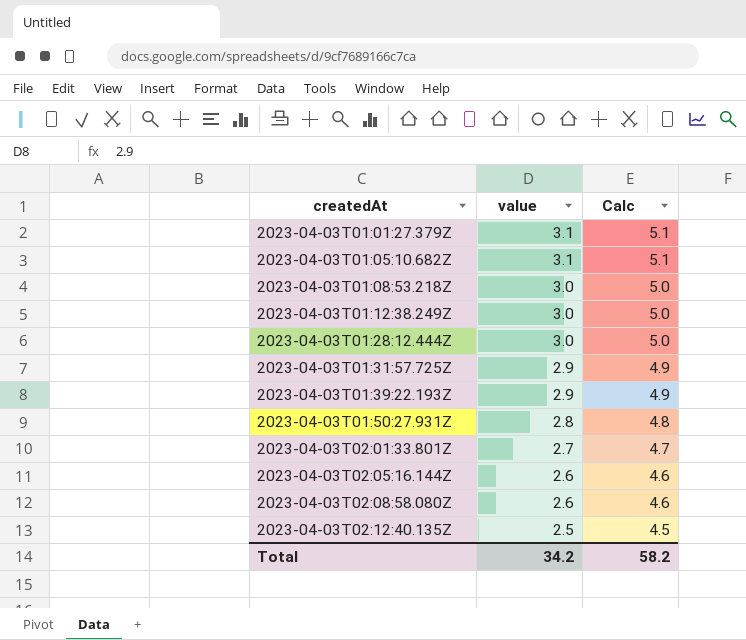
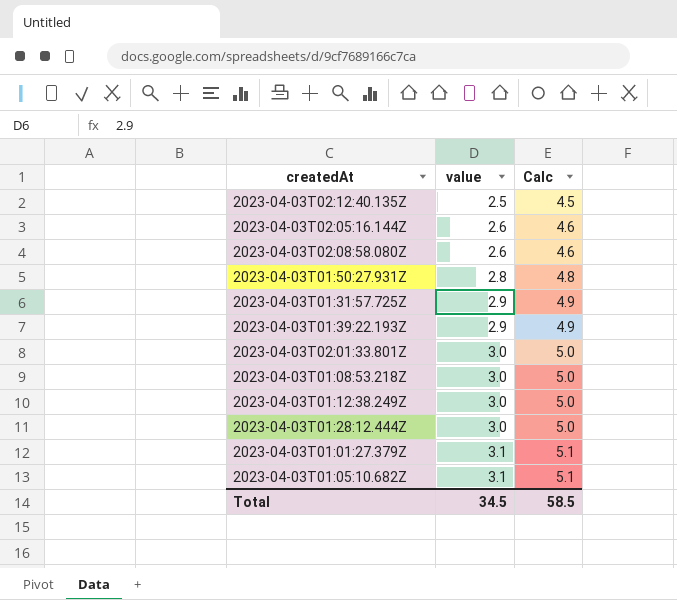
row order: createdAt ascending -> value ascending
2023-04-03T02:01:33.801Z | value: 2.7 -> 3.0
2023-04-03T02:01:33.801Z | Calc: 4.7 -> 5.0
Total | value: 34.2 -> 34.5
Total | Calc: 58.2 -> 58.5

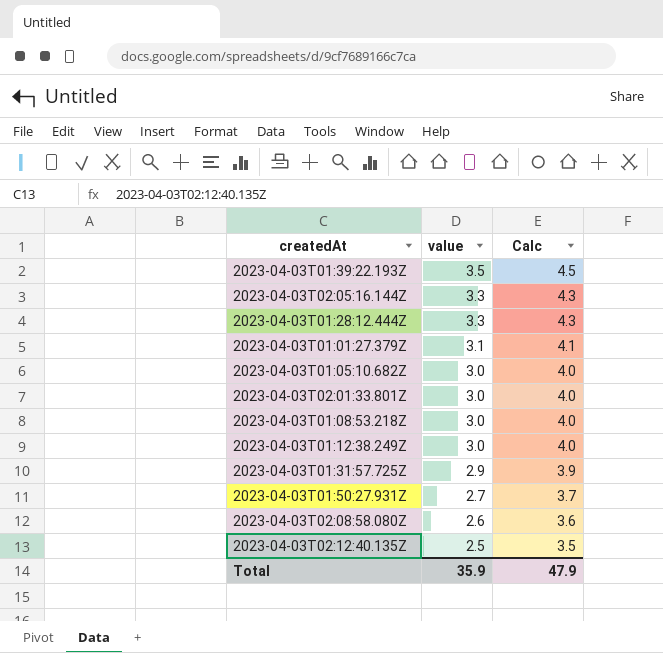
row order: value ascending -> value descending
column Calc | formula: [value] + 2 -> [value] + 1
2023-04-03T01:39:22.193Z | value: 2.9 -> 3.5
2023-04-03T02:05:16.144Z | value: 2.6 -> 3.3
2023-04-03T01:28:12.444Z | value: 3.0 -> 3.3
2023-04-03T01:05:10.682Z | value: 3.1 -> 3.0
2023-04-03T01:50:27.931Z | value: 2.8 -> 2.7
Total | value: 34.5 -> 35.9
Total | Calc: 58.5 -> 47.9

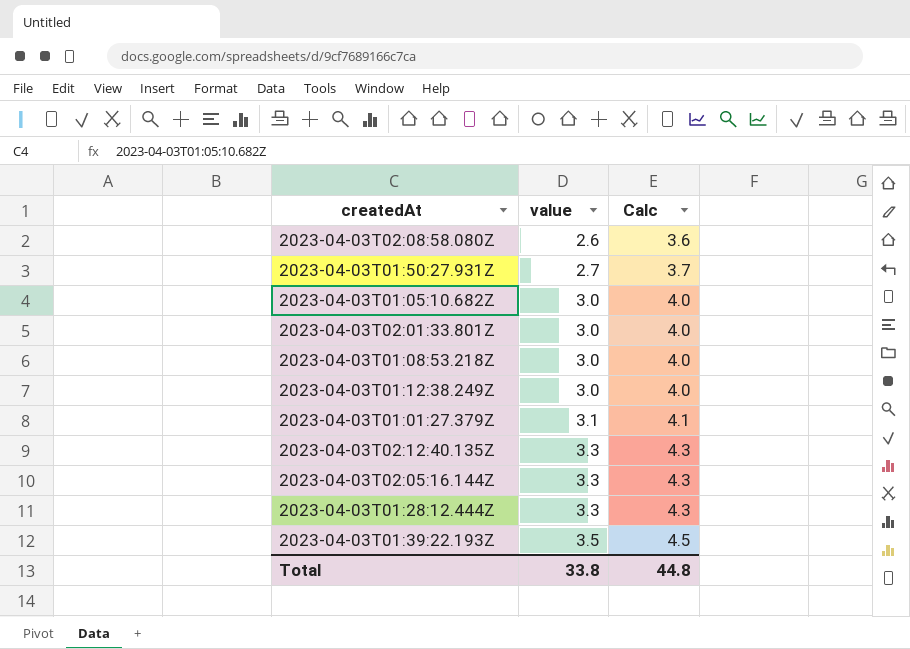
row order: value descending -> value ascending
row 2023-04-03T01:31:57.725Z: 2.9 | 3.9 -> none
2023-04-03T02:12:40.135Z | value: 2.5 -> 3.3
2023-04-03T02:12:40.135Z | Calc: 3.5 -> 4.3
Total | value: 35.9 -> 33.8
Total | Calc: 47.9 -> 44.8

